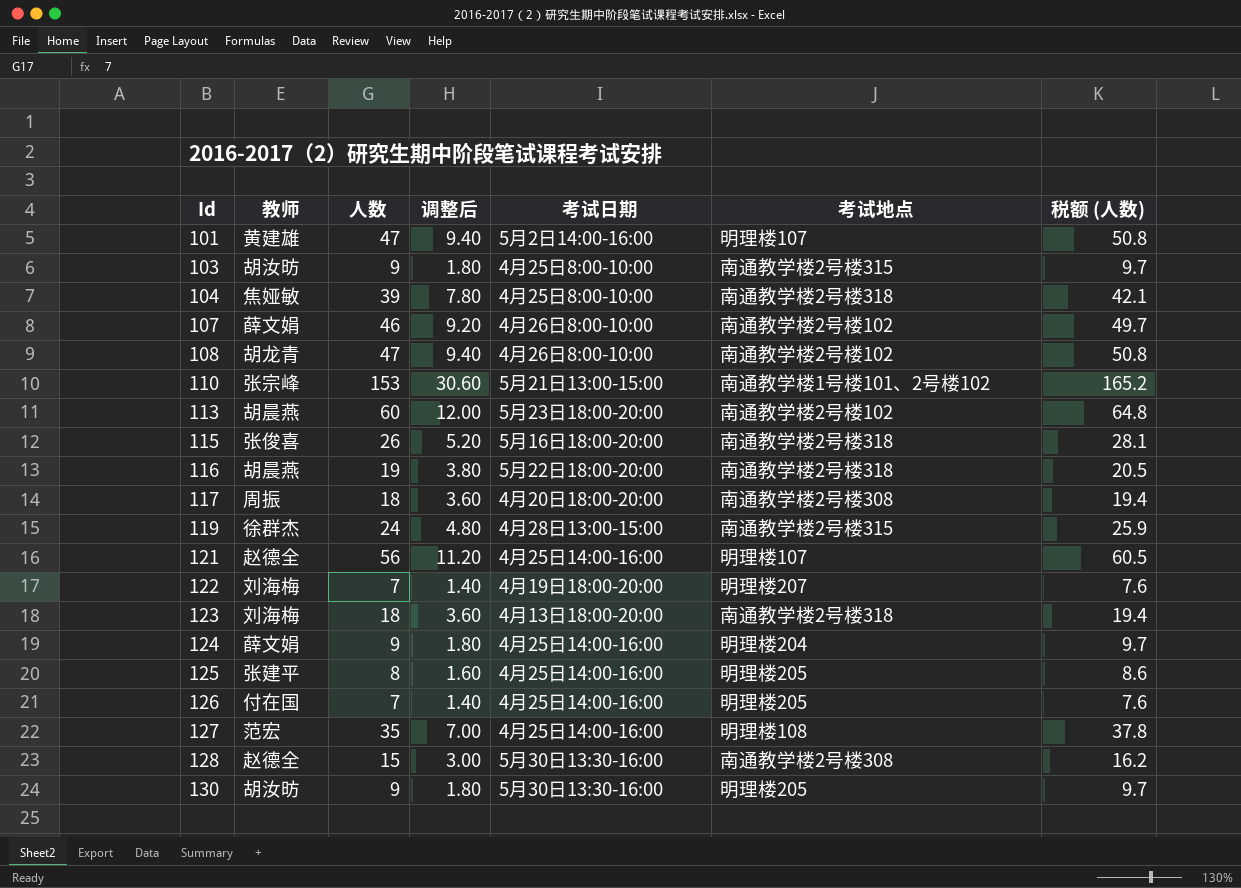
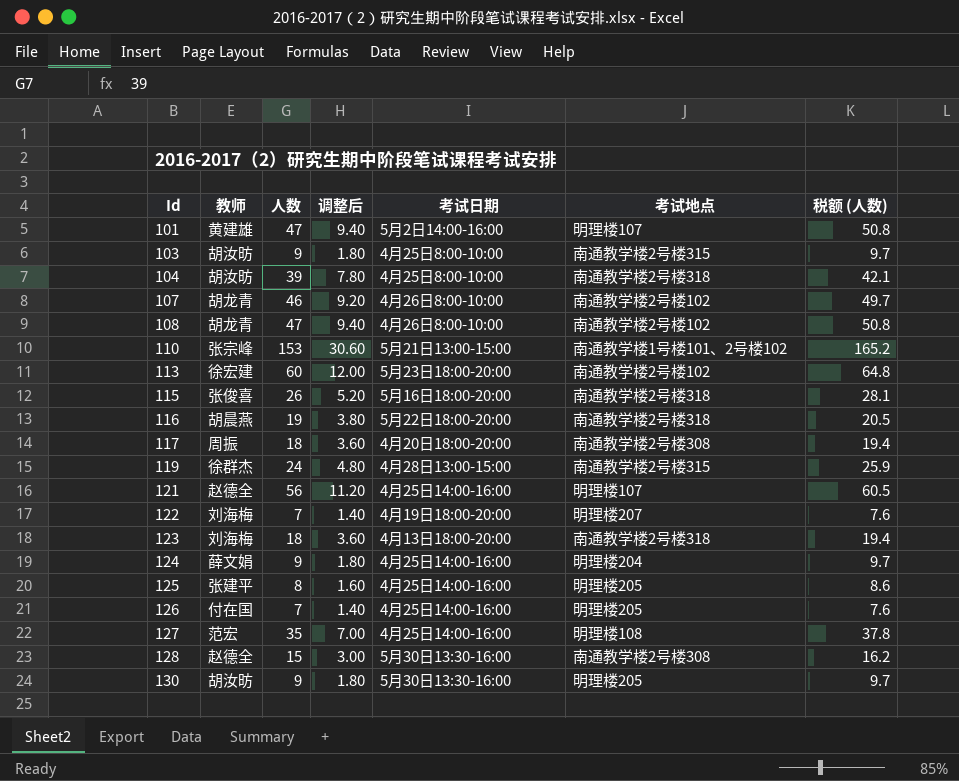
104 | 教师: 焦娅敏 -> 胡汝昉
107 | 教师: 薛文娟 -> 胡龙青
113 | 教师: 胡晨燕 -> 徐宏建

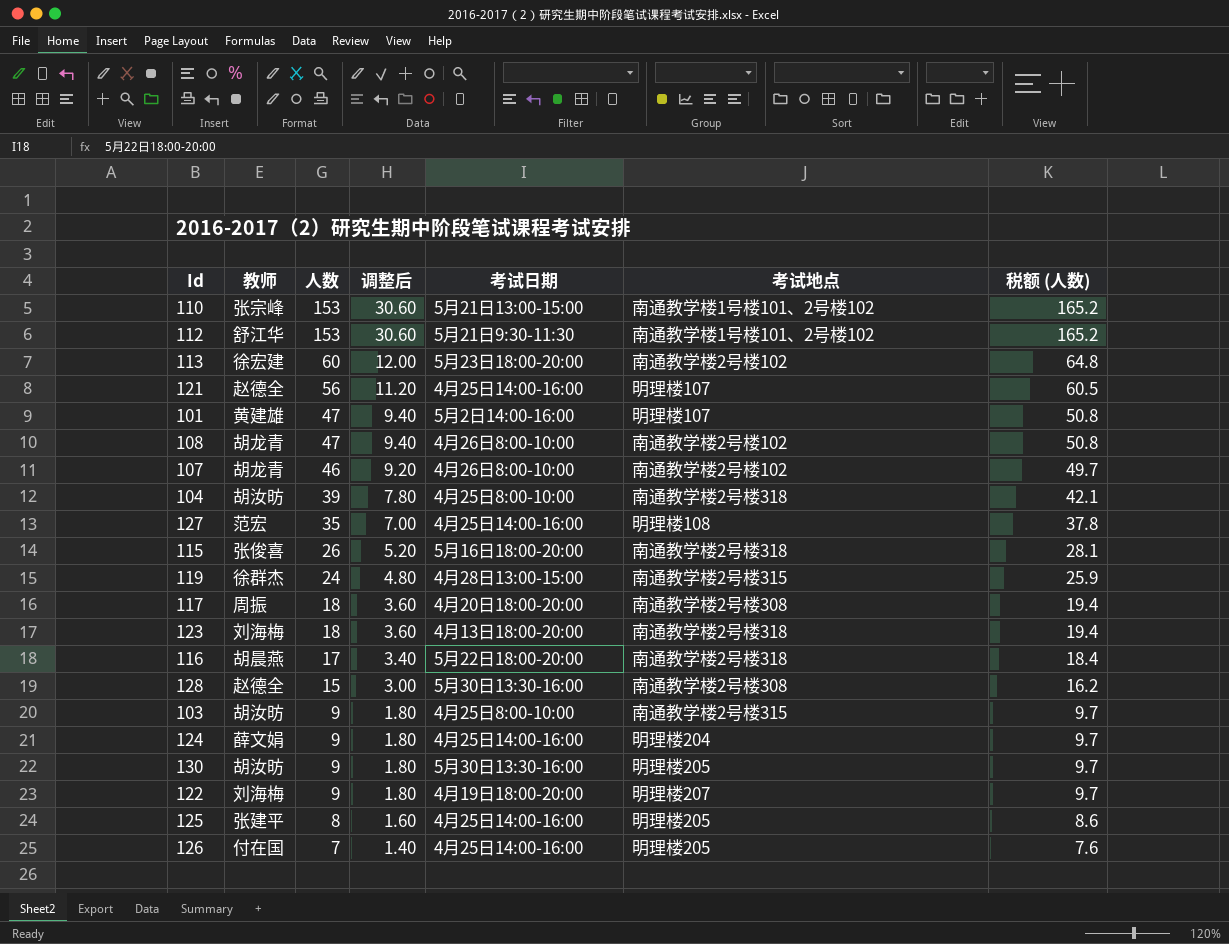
row order: Id ascending -> 人数 descending
row 112: none -> 舒江华 | 153 | 30.60 | 5月21日9:30-11:30 | 南通教学楼1号楼101、2号楼102 | 165.2
116 | 人数: 19 -> 17
116 | 调整后: 3.80 -> 3.40
116 | 税额 (人数): 20.5 -> 18.4
122 | 人数: 7 -> 9
122 | 调整后: 1.40 -> 1.80
122 | 税额 (人数): 7.6 -> 9.7

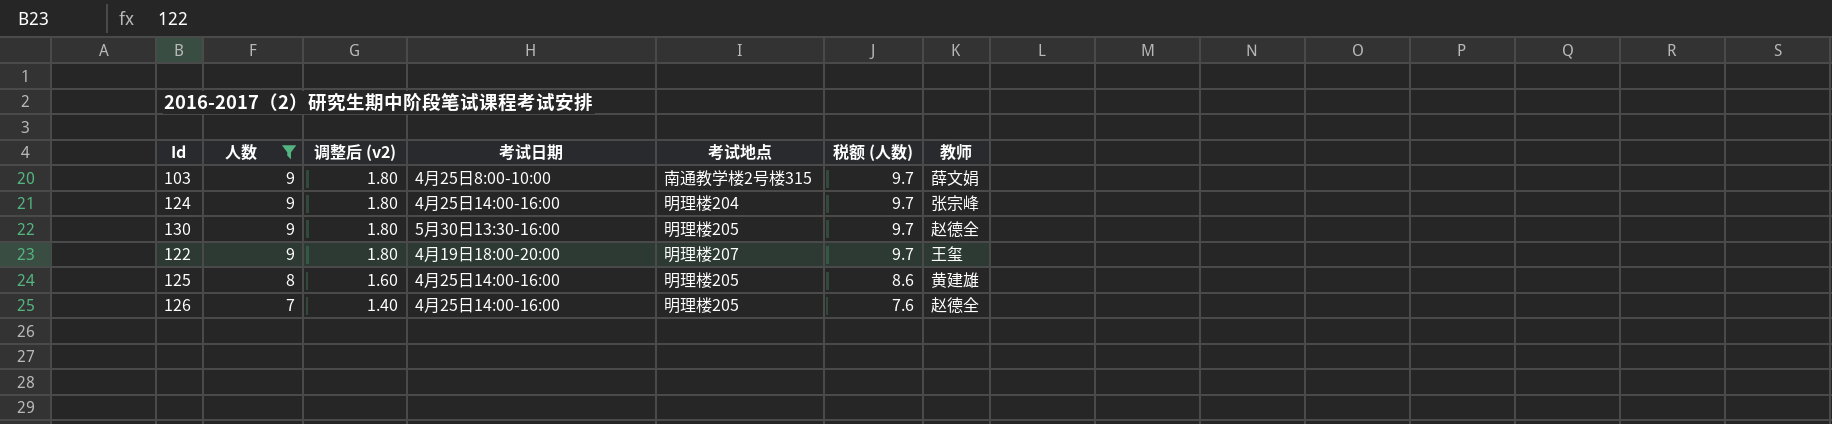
filter: none -> 人数 <= 9
column name: 调整后 -> 调整后 (v2)
column 教师 | position: 2 -> 7
103 | 教师: 胡汝昉 -> 薛文娟
124 | 教师: 薛文娟 -> 张宗峰
130 | 教师: 胡汝昉 -> 赵德全
122 | 教师: 刘海梅 -> 王玺
125 | 教师: 张建平 -> 黄建雄
126 | 教师: 付在国 -> 赵德全

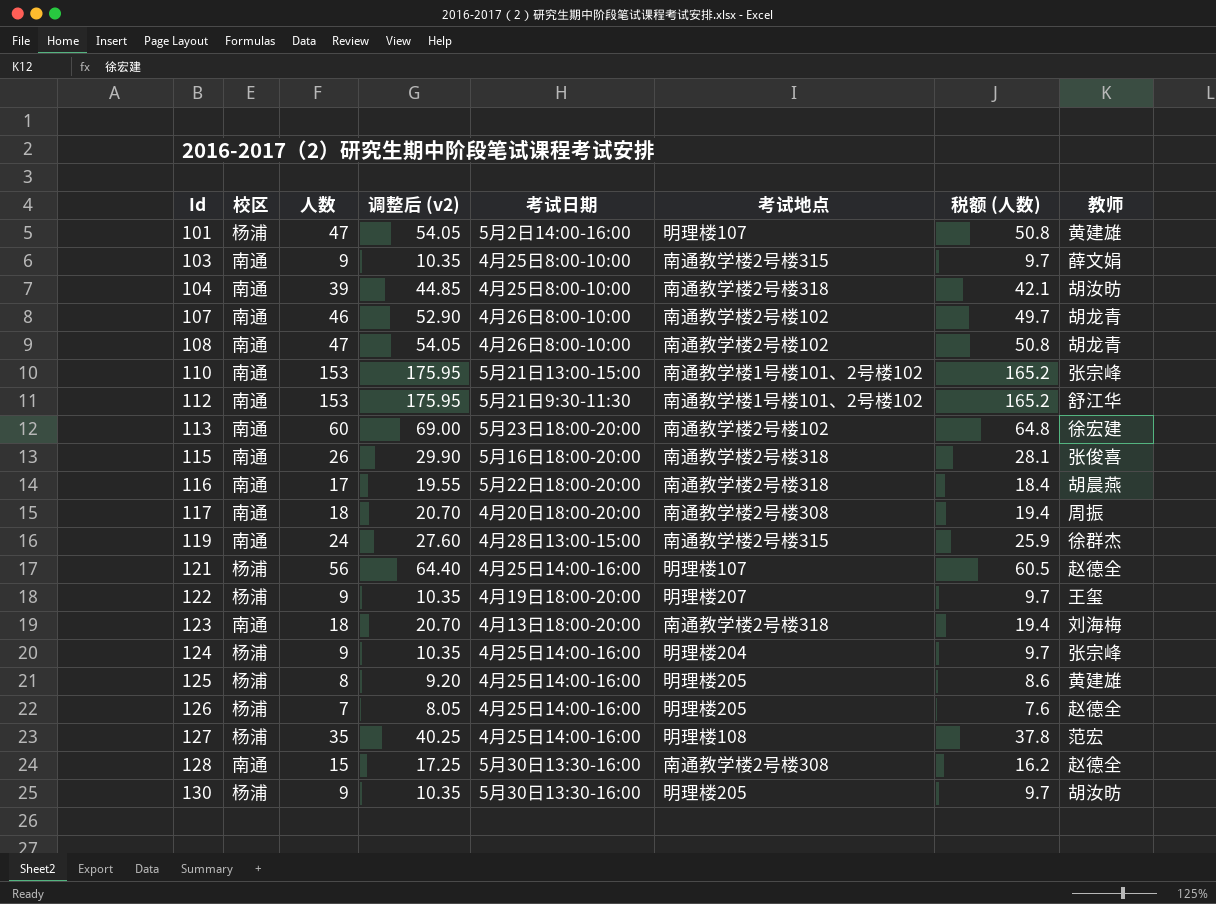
filter: 人数 <= 9 -> none
row order: 人数 descending -> Id ascending
column 校区 | position: none -> 2
column 调整后 (v2) | formula: [人数] * 0.2 -> [人数] * 1.15
130 | 教师: 赵德全 -> 胡汝昉

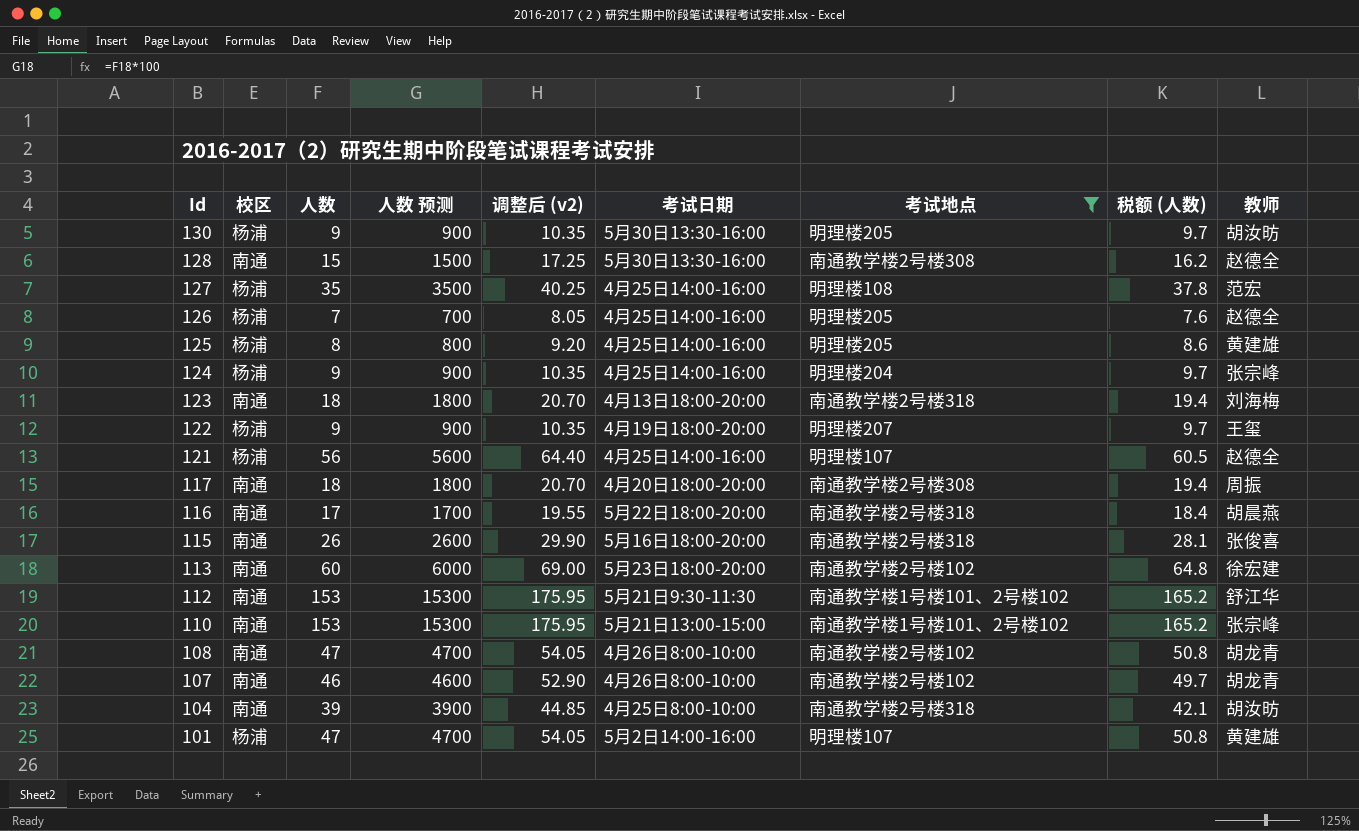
filter: none -> 考试地点 != 南通教学楼2号楼315
row order: Id ascending -> Id descending
column 人数 预测 | formula: none -> [人数] * 100

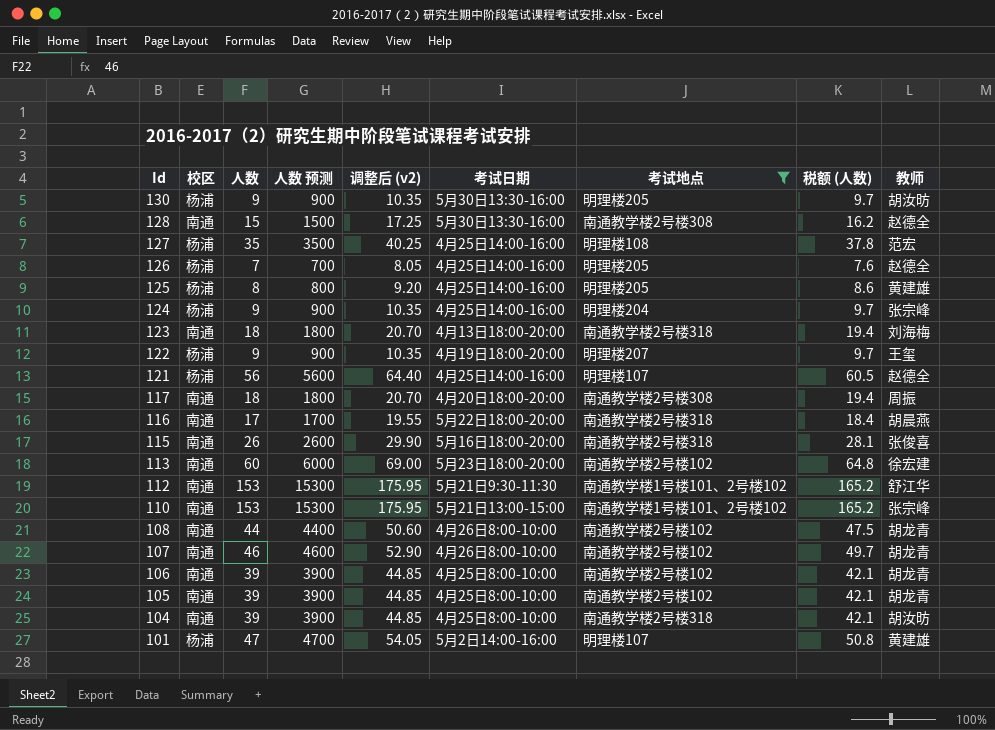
108 | 人数: 47 -> 44
108 | 人数 预测: 4700 -> 4400
108 | 调整后 (v2): 54.05 -> 50.60
108 | 税额 (人数): 50.8 -> 47.5
row 106: none -> 南通 | 39 | 3900 | 44.85 | 4月25日8:00-10:00 | 南通教学楼2号楼102 | 42.1 | 胡龙青
row 105: none -> 南通 | 39 | 3900 | 44.85 | 4月25日8:00-10:00 | 南通教学楼2号楼102 | 42.1 | 胡龙青

